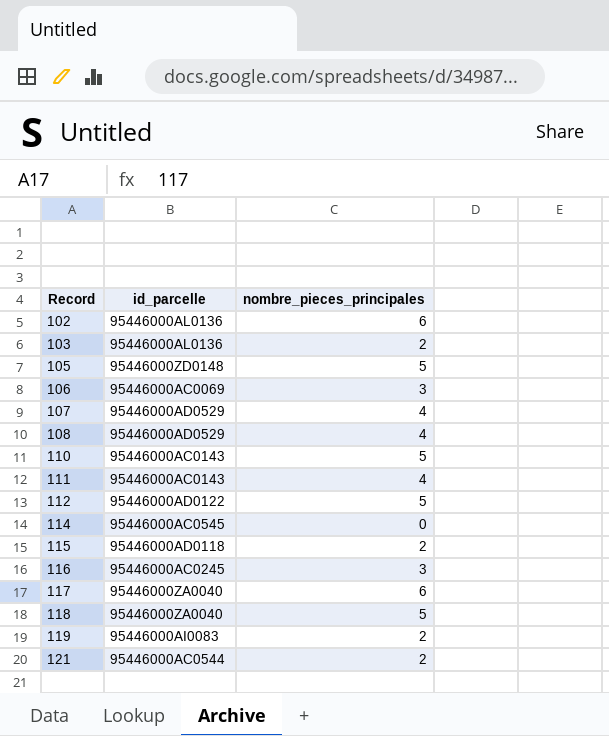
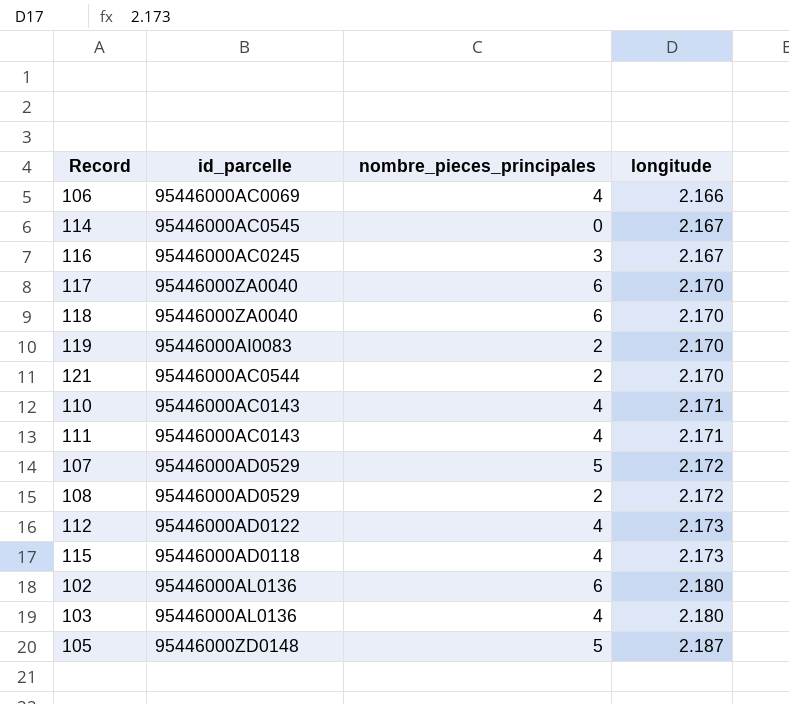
row order: Record ascending -> longitude ascending
column longitude | position: none -> 4
106 | nombre_pieces_principales: 3 -> 4
118 | nombre_pieces_principales: 5 -> 6
110 | nombre_pieces_principales: 5 -> 4
107 | nombre_pieces_principales: 4 -> 5
108 | nombre_pieces_principales: 4 -> 2
112 | nombre_pieces_principales: 5 -> 4
115 | nombre_pieces_principales: 2 -> 4
103 | nombre_pieces_principales: 2 -> 4

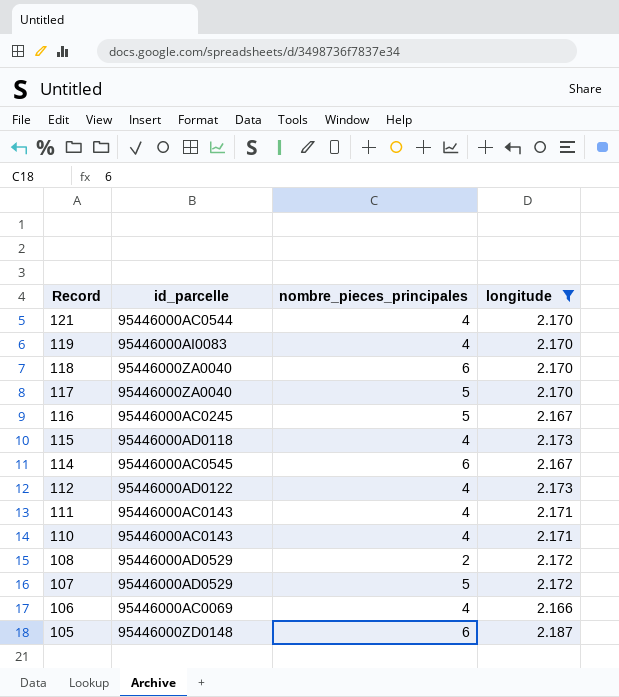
filter: none -> longitude != 2.180
row order: longitude ascending -> Record descending
121 | nombre_pieces_principales: 2 -> 4
119 | nombre_pieces_principales: 2 -> 4
117 | nombre_pieces_principales: 6 -> 5
116 | nombre_pieces_principales: 3 -> 5
114 | nombre_pieces_principales: 0 -> 6
105 | nombre_pieces_principales: 5 -> 6

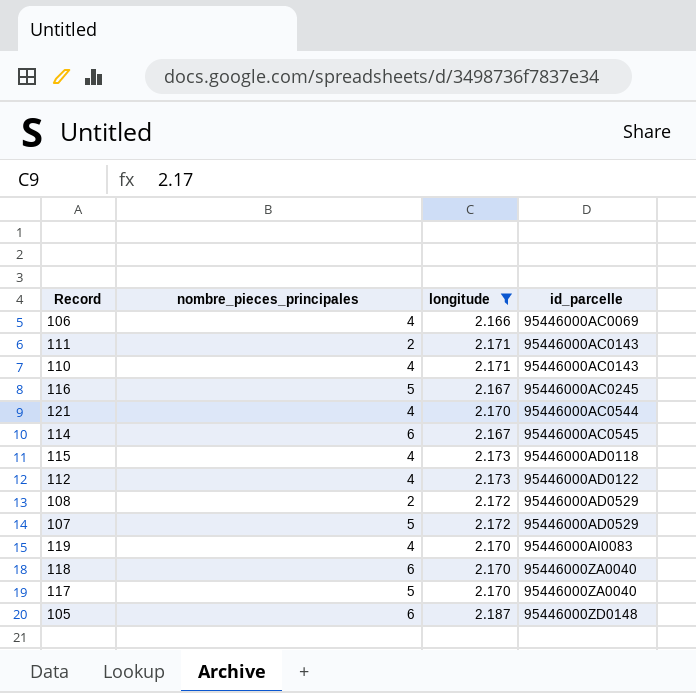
row order: Record descending -> id_parcelle ascending
column id_parcelle | position: 2 -> 4
111 | nombre_pieces_principales: 4 -> 2

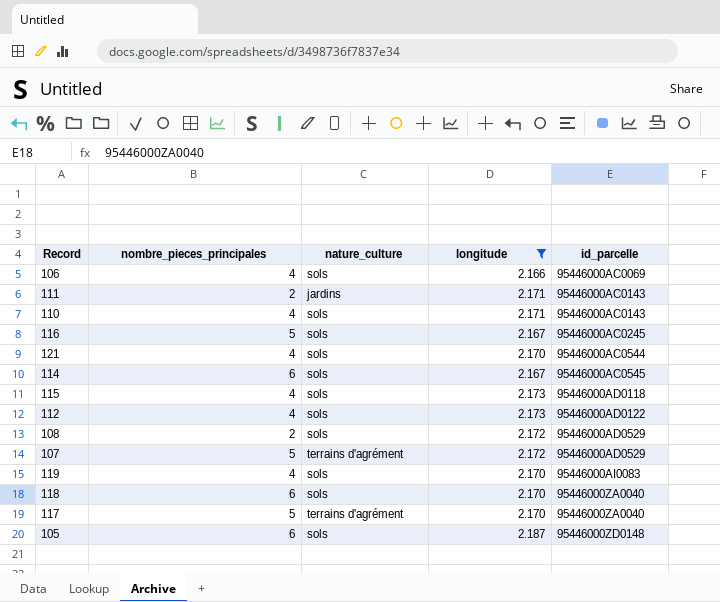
column nature_culture | position: none -> 3

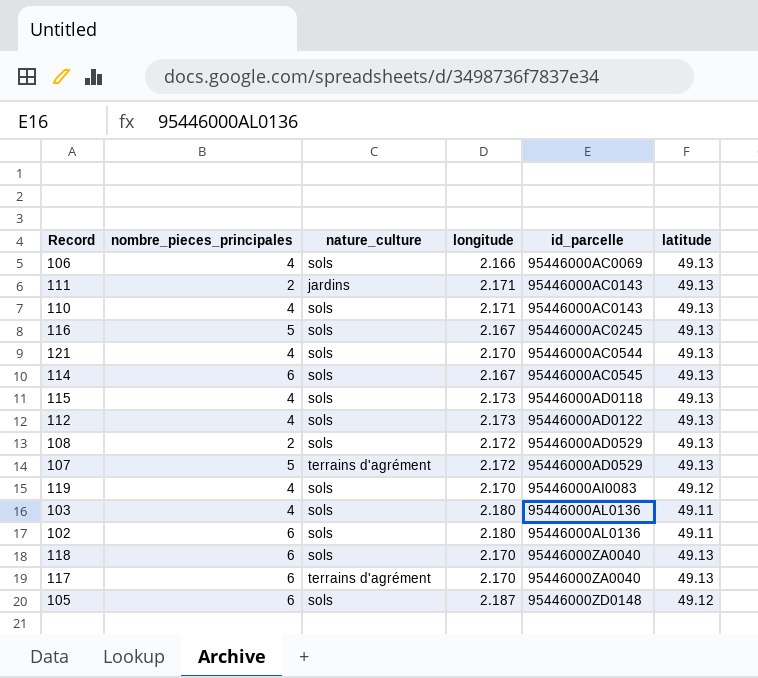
filter: longitude != 2.180 -> none
column latitude | position: none -> 6
117 | nombre_pieces_principales: 5 -> 6

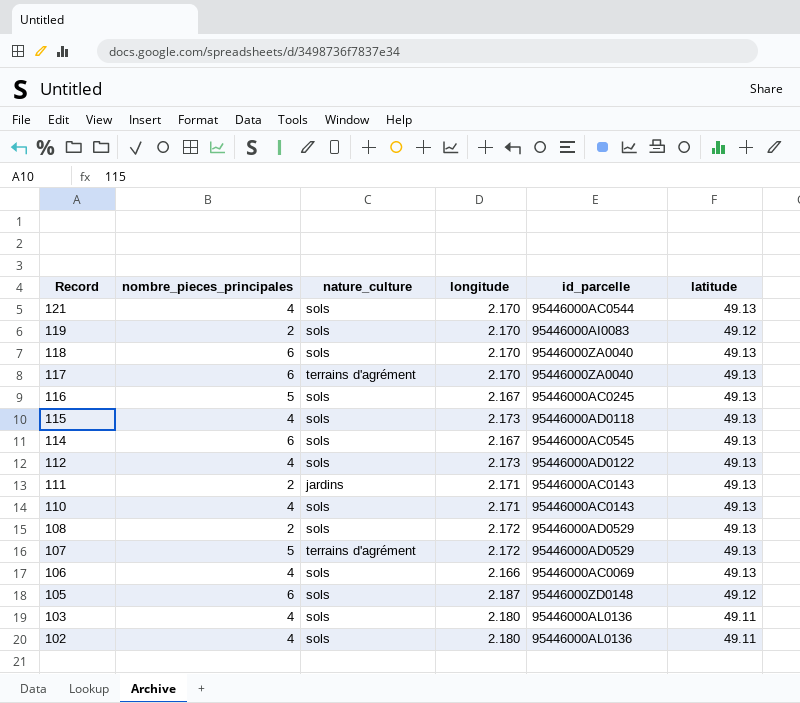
row order: id_parcelle ascending -> Record descending
119 | nombre_pieces_principales: 4 -> 2
102 | nombre_pieces_principales: 6 -> 4

